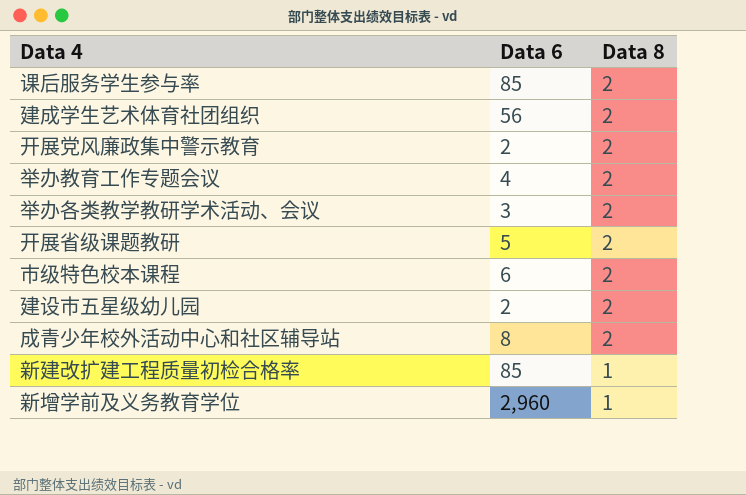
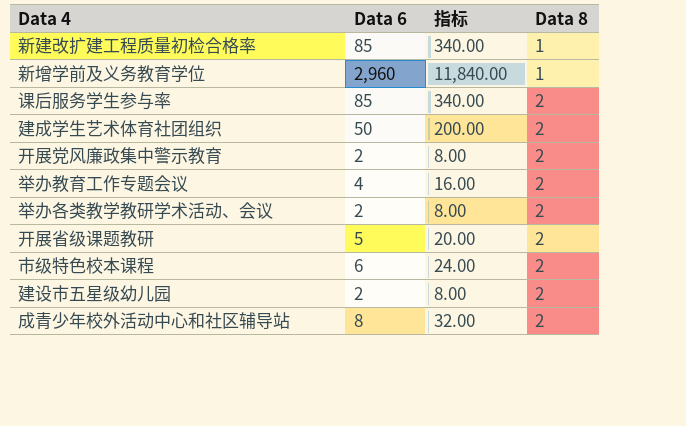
row order: Data 8 descending -> Data 8 ascending
column 指标 | formula: none -> [Data 6] * 4
建成学生艺术体育社团组织 | Data 6: 56 -> 50
举办各类教学教研学术活动、会议 | Data 6: 3 -> 2

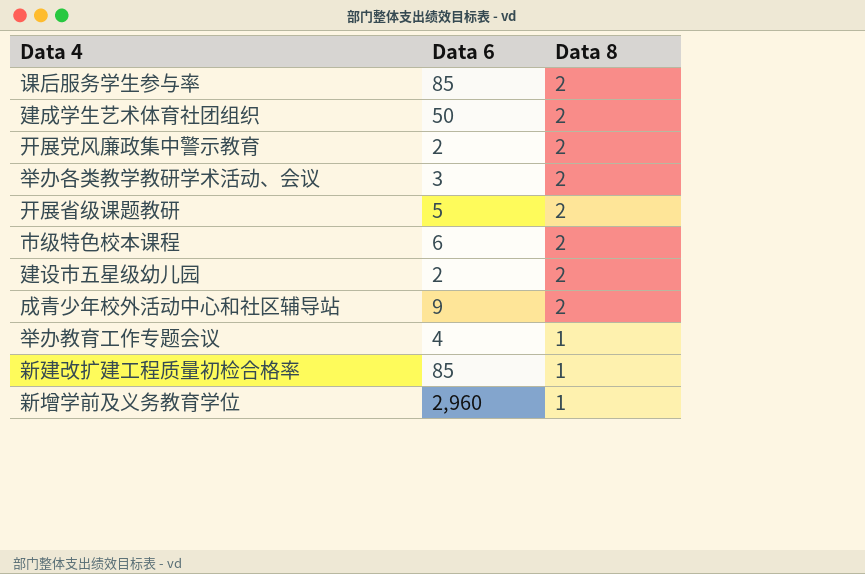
row order: Data 8 ascending -> Data 8 descending
column 指标 | formula: [Data 6] * 4 -> none
举办各类教学教研学术活动、会议 | Data 6: 2 -> 3
成青少年校外活动中心和社区辅导站 | Data 6: 8 -> 9
举办教育工作专题会议 | Data 8: 2 -> 1

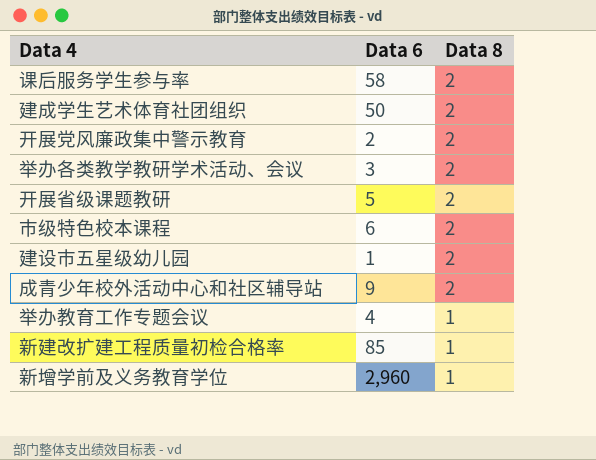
课后服务学生参与率 | Data 6: 85 -> 58
建设市五星级幼儿园 | Data 6: 2 -> 1

